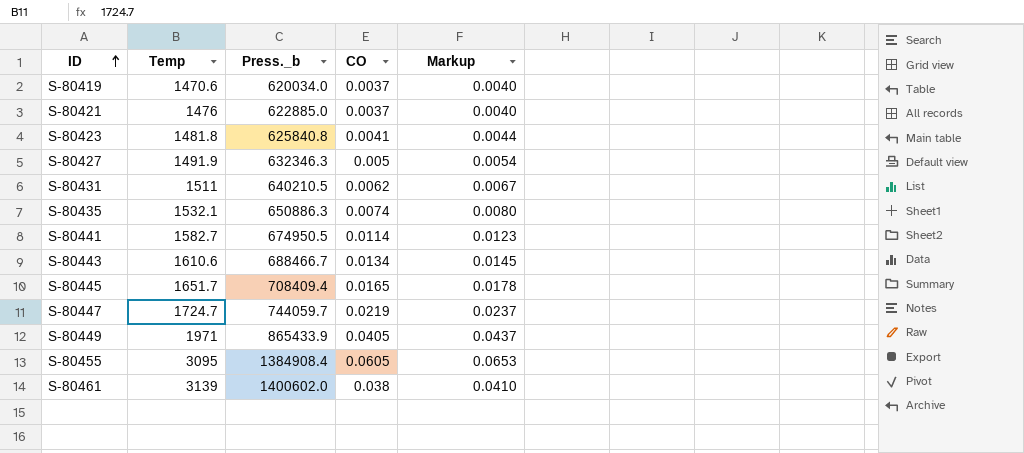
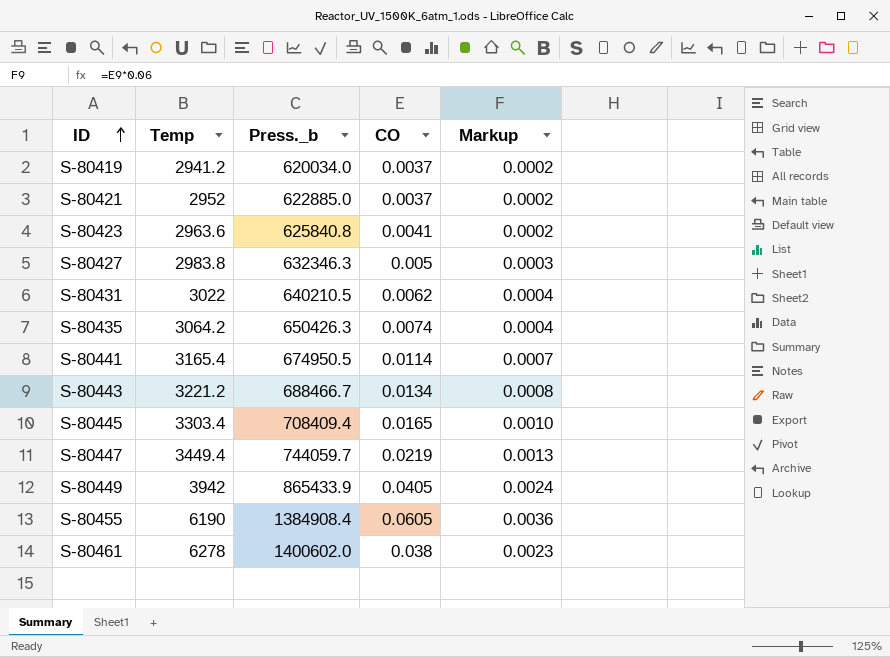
column Markup | formula: [CO] * 1.08 -> [CO] * 0.06
S-80419 | Temp: 1470.6 -> 2941.2
S-80421 | Temp: 1476 -> 2952
S-80423 | Temp: 1481.8 -> 2963.6
S-80427 | Temp: 1491.9 -> 2983.8
S-80431 | Temp: 1511 -> 3022
S-80435 | Temp: 1532.1 -> 3064.2
S-80435 | Press._b: 650886.3 -> 650426.3
S-80441 | Temp: 1582.7 -> 3165.4
S-80443 | Temp: 1610.6 -> 3221.2
S-80445 | Temp: 1651.7 -> 3303.4
S-80447 | Temp: 1724.7 -> 3449.4
S-80449 | Temp: 1971 -> 3942
S-80455 | Temp: 3095 -> 6190
S-80461 | Temp: 3139 -> 6278

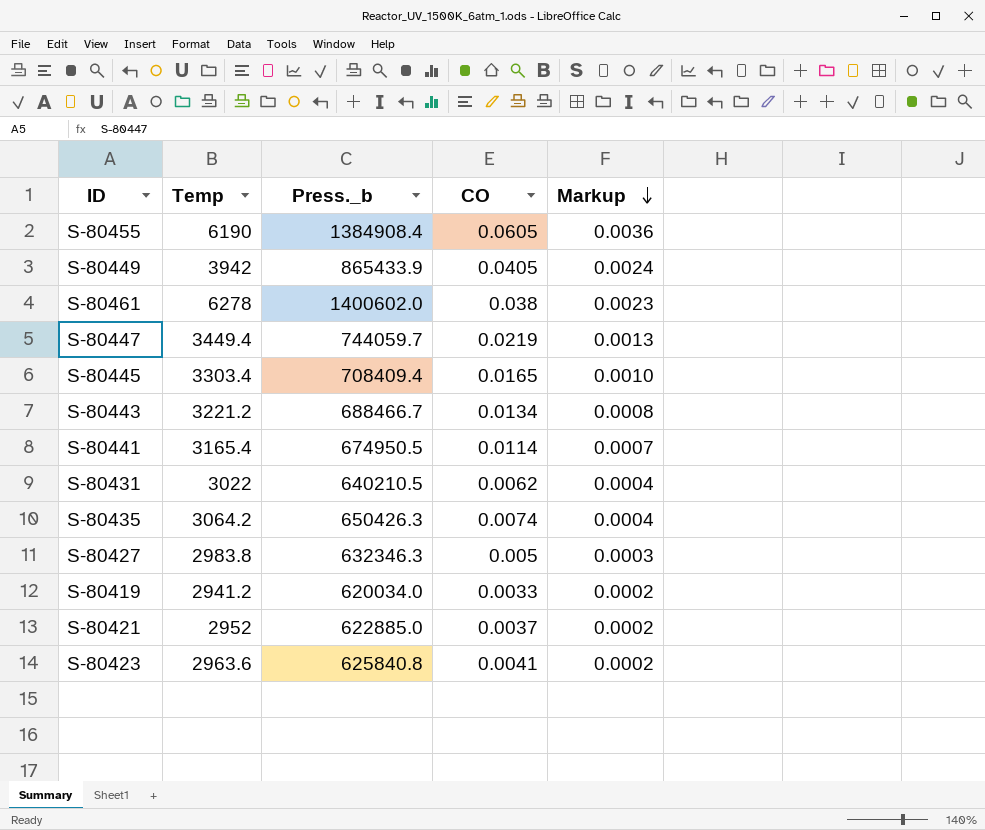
row order: ID ascending -> Markup descending
S-80419 | CO: 0.0037 -> 0.0033

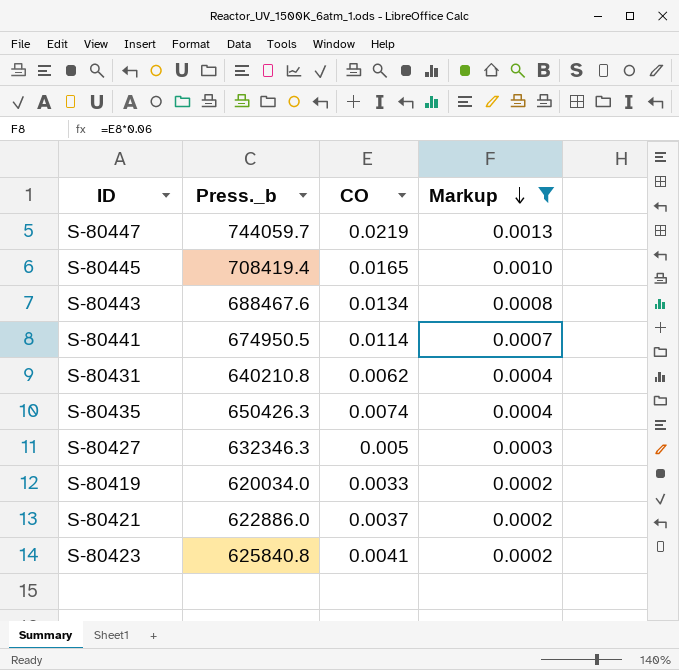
filter: none -> Markup <= 0.0013
column Temp | position: 2 -> none
S-80445 | Press._b: 708409.4 -> 708419.4
S-80443 | Press._b: 688466.7 -> 688467.6
S-80431 | Press._b: 640210.5 -> 640210.8
S-80421 | Press._b: 622885.0 -> 622886.0

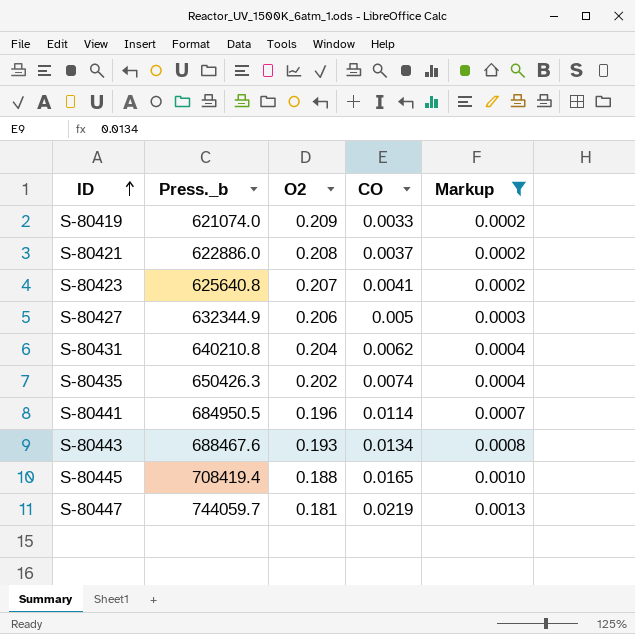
row order: Markup descending -> ID ascending
column O2 | position: none -> 3
S-80419 | Press._b: 620034.0 -> 621074.0
S-80423 | Press._b: 625840.8 -> 625640.8
S-80427 | Press._b: 632346.3 -> 632344.9
S-80441 | Press._b: 674950.5 -> 684950.5

